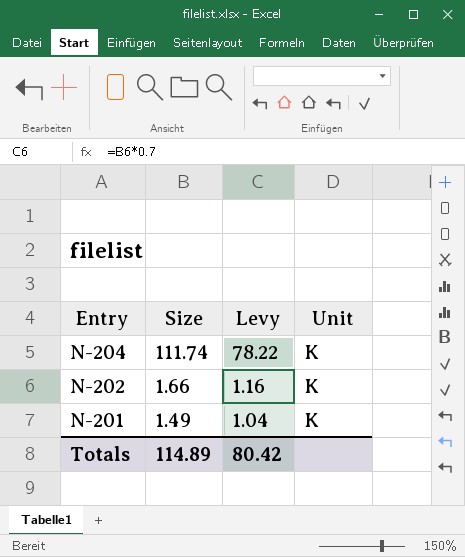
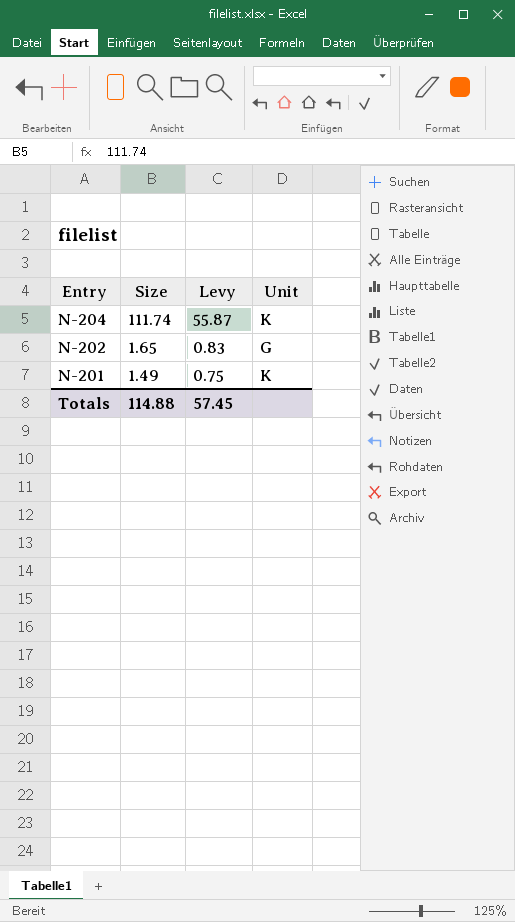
column Levy | formula: [Size] * 0.7 -> [Size] * 0.5
N-202 | Size: 1.66 -> 1.65
N-202 | Unit: K -> G
Totals | Size: 114.89 -> 114.88
Totals | Levy: 80.42 -> 57.45

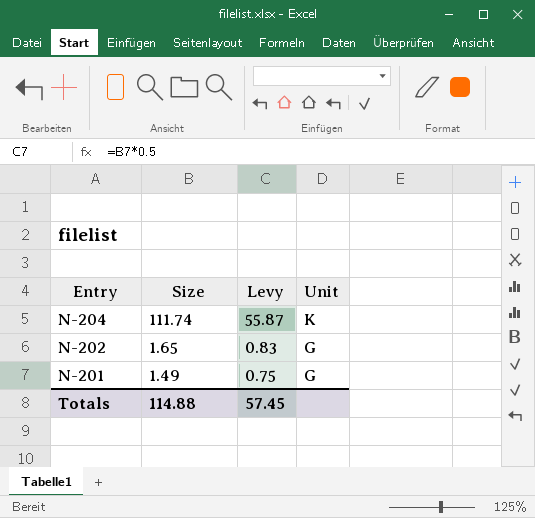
N-201 | Unit: K -> G

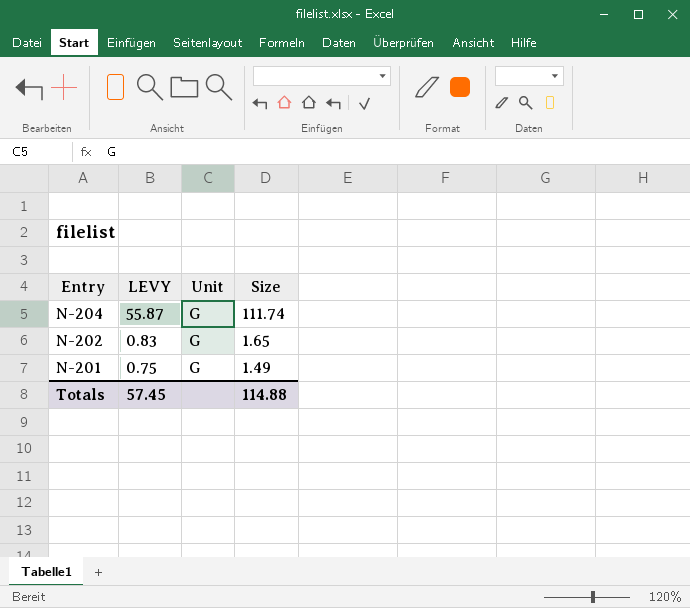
column name: Levy -> LEVY
column Size | position: 2 -> 4
N-204 | Unit: K -> G

